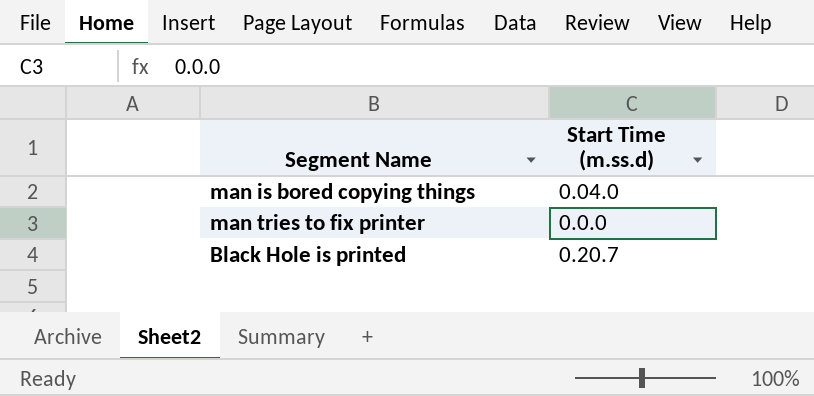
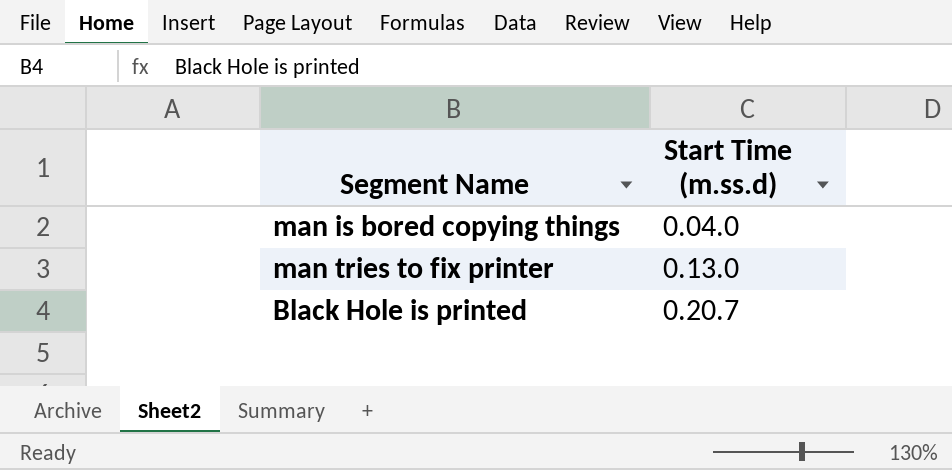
man tries to fix printer | Start Time (m.ss.d): 0.0.0 -> 0.13.0

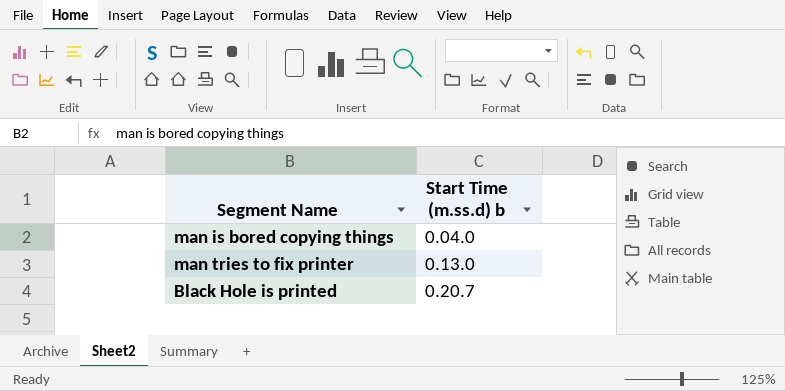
column name: Start Time (m.ss.d) -> Start Time (m.ss.d) b

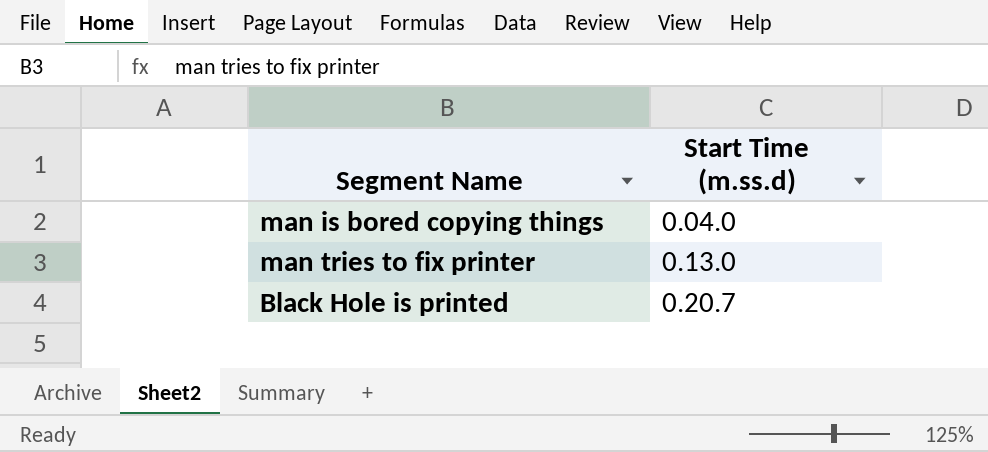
column name: Start Time (m.ss.d) b -> Start Time (m.ss.d)

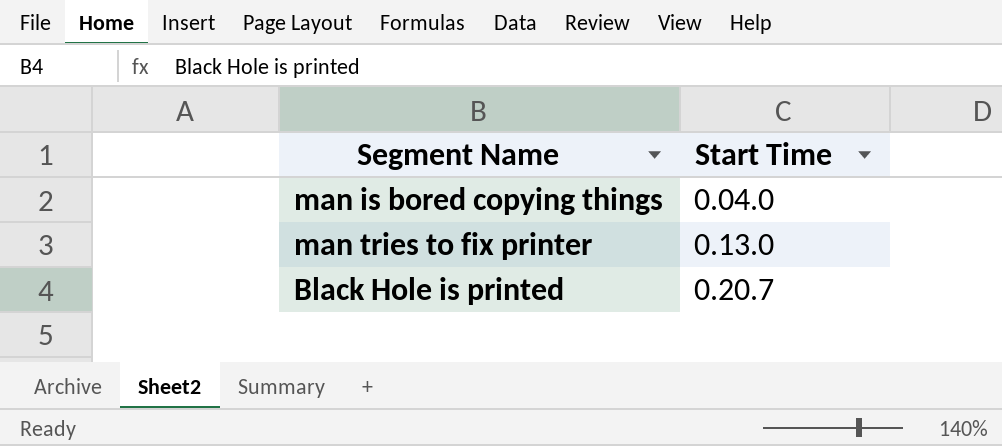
column name: Start Time (m.ss.d) -> Start Time

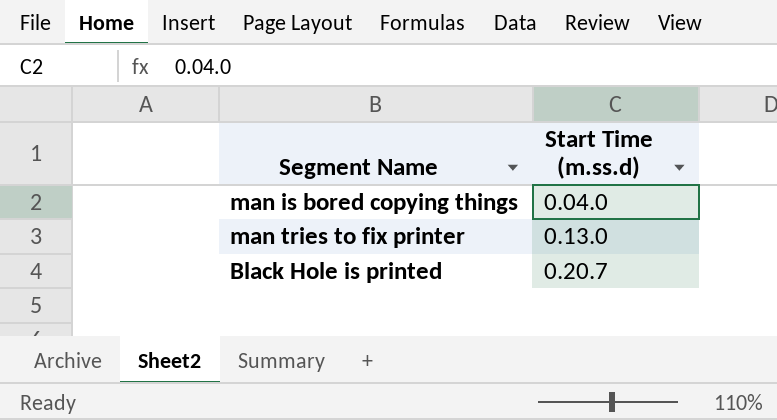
column name: Start Time -> Start Time (m.ss.d)

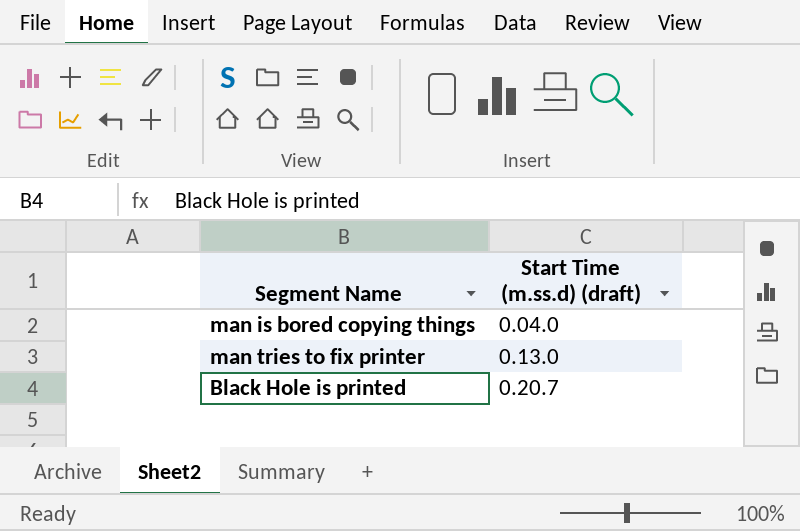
column name: Start Time (m.ss.d) -> Start Time (m.ss.d) (draft)

